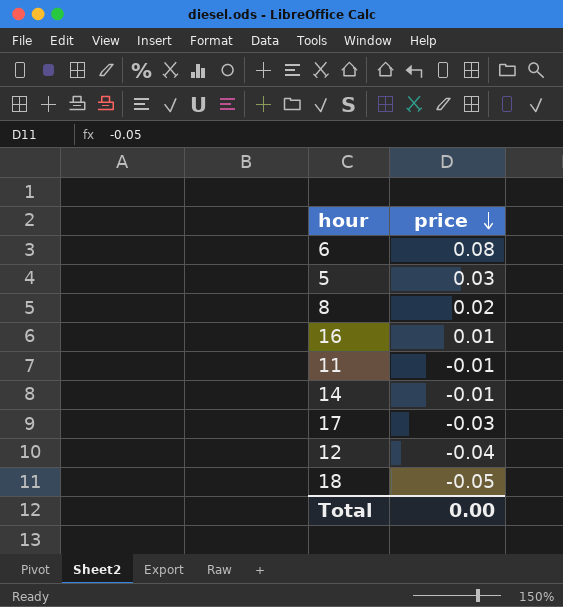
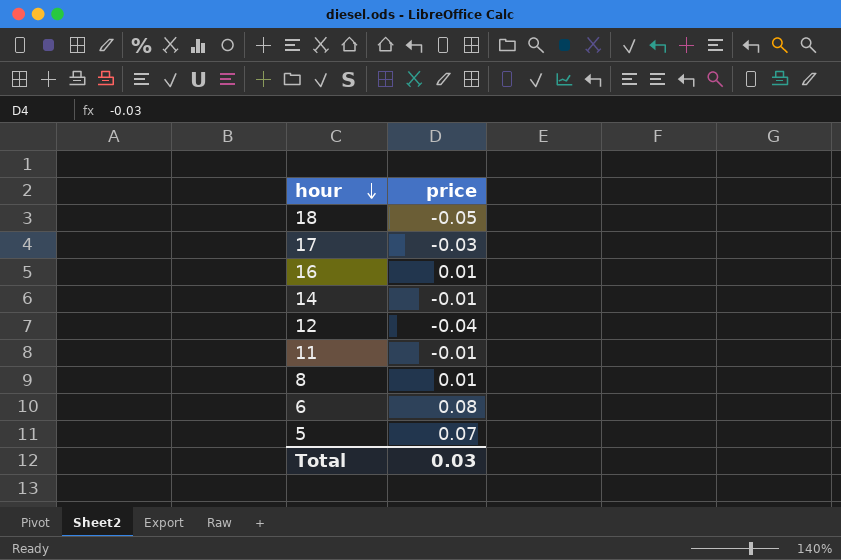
row order: price descending -> hour descending
8 | price: 0.02 -> 0.01
5 | price: 0.03 -> 0.07
Total | price: 0.00 -> 0.03

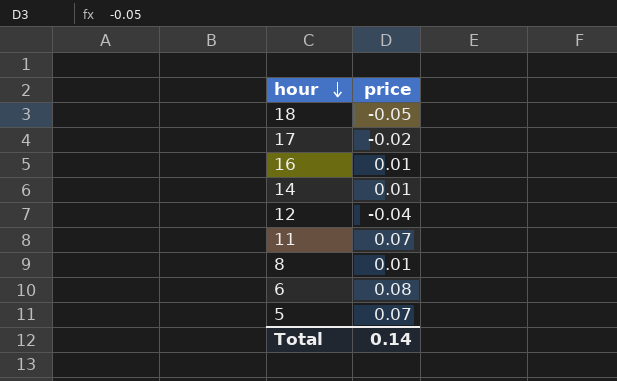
17 | price: -0.03 -> -0.02
14 | price: -0.01 -> 0.01
11 | price: -0.01 -> 0.07
Total | price: 0.03 -> 0.14

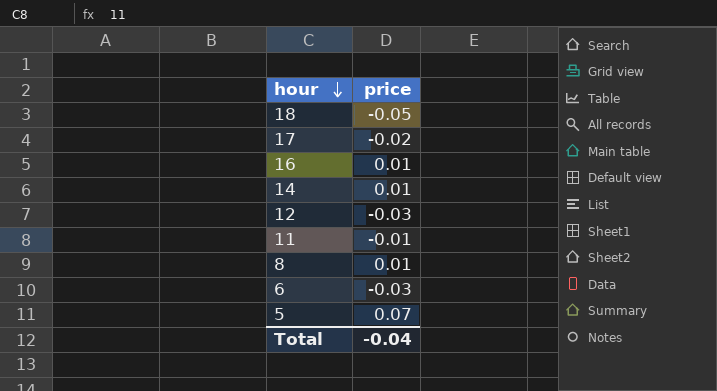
12 | price: -0.04 -> -0.03
11 | price: 0.07 -> -0.01
6 | price: 0.08 -> -0.03
Total | price: 0.14 -> -0.04

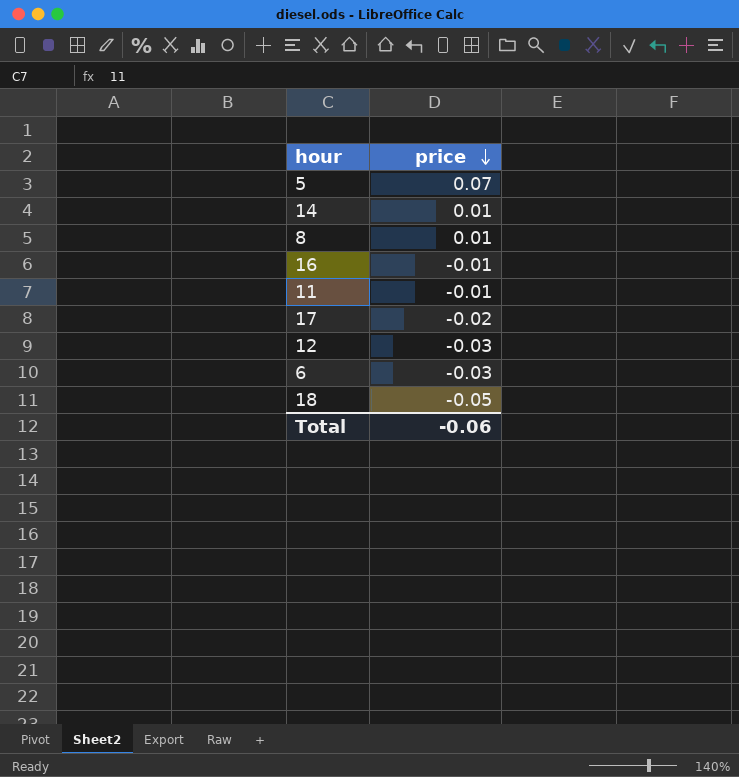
row order: hour descending -> price descending
16 | price: 0.01 -> -0.01
Total | price: -0.04 -> -0.06

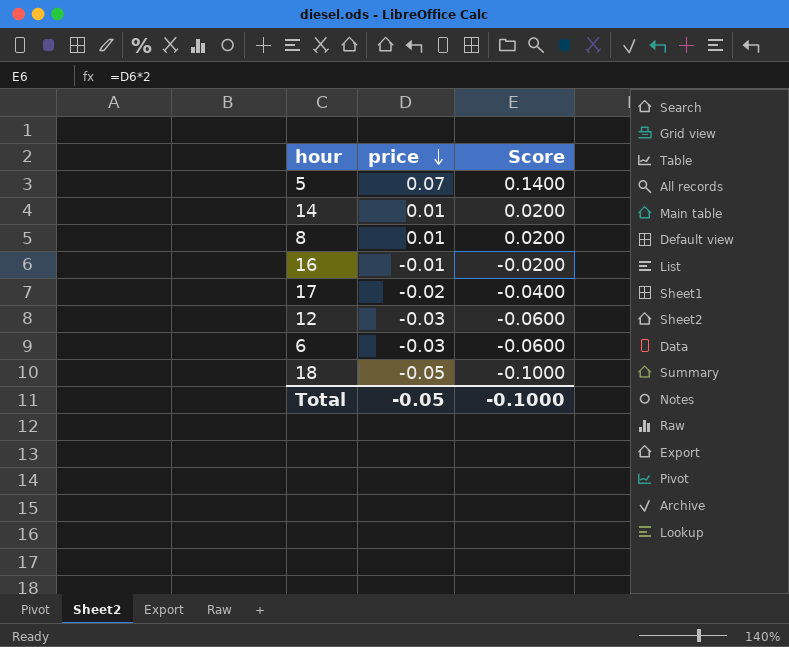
column Score | formula: none -> [price] * 2
row 11: -0.01 -> none
Total | price: -0.06 -> -0.05

